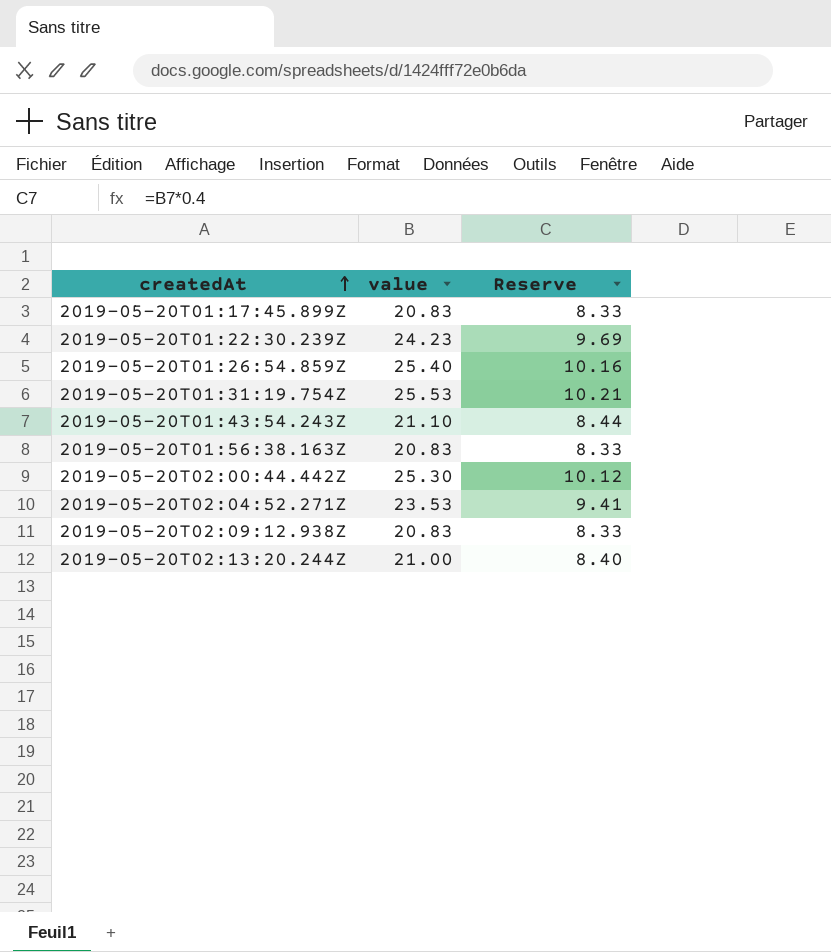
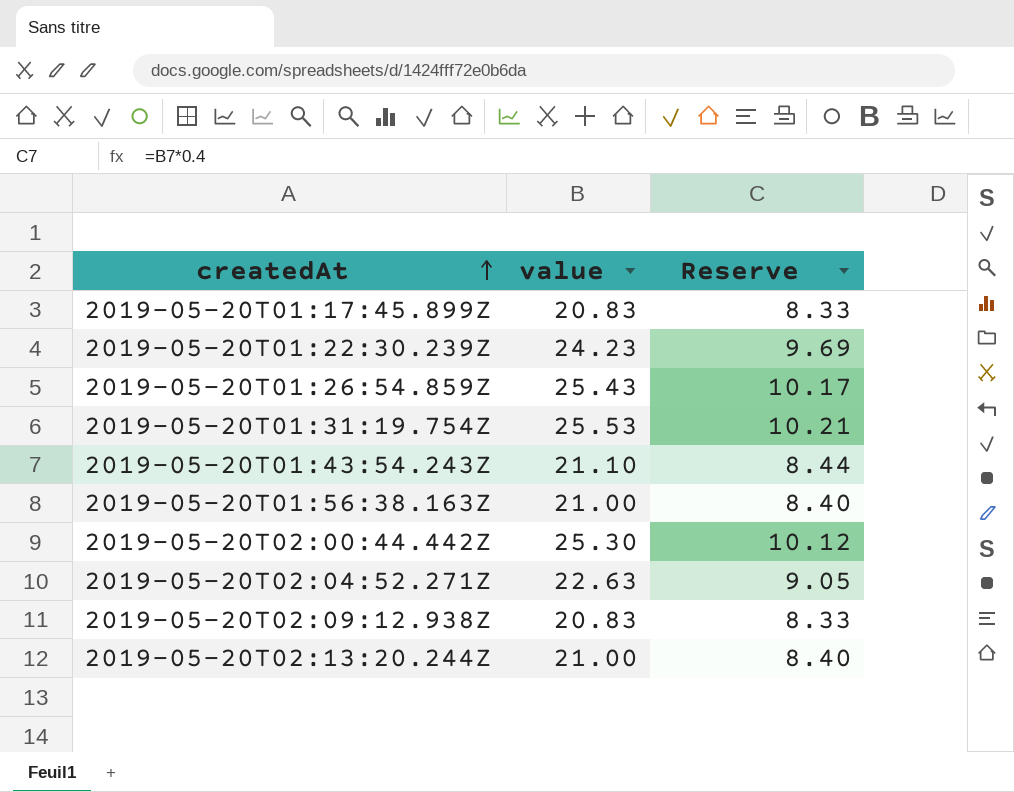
2019-05-20T01:26:54.859Z | value: 25.40 -> 25.43
2019-05-20T01:26:54.859Z | Reserve: 10.16 -> 10.17
2019-05-20T01:56:38.163Z | value: 20.83 -> 21.00
2019-05-20T01:56:38.163Z | Reserve: 8.33 -> 8.40
2019-05-20T02:04:52.271Z | value: 23.53 -> 22.63
2019-05-20T02:04:52.271Z | Reserve: 9.41 -> 9.05

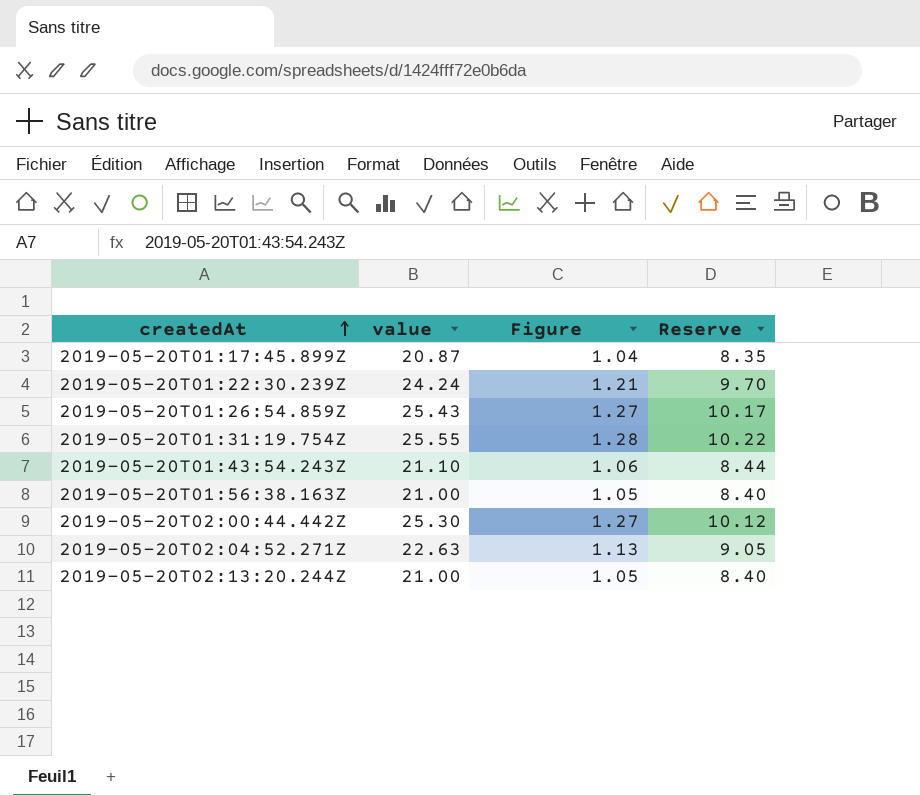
column Figure | formula: none -> [value] * 0.05
row 2019-05-20T02:09:12.938Z: 20.83 | 8.33 -> none
2019-05-20T01:17:45.899Z | value: 20.83 -> 20.87
2019-05-20T01:17:45.899Z | Reserve: 8.33 -> 8.35
2019-05-20T01:22:30.239Z | value: 24.23 -> 24.24
2019-05-20T01:22:30.239Z | Reserve: 9.69 -> 9.70
2019-05-20T01:31:19.754Z | value: 25.53 -> 25.55
2019-05-20T01:31:19.754Z | Reserve: 10.21 -> 10.22

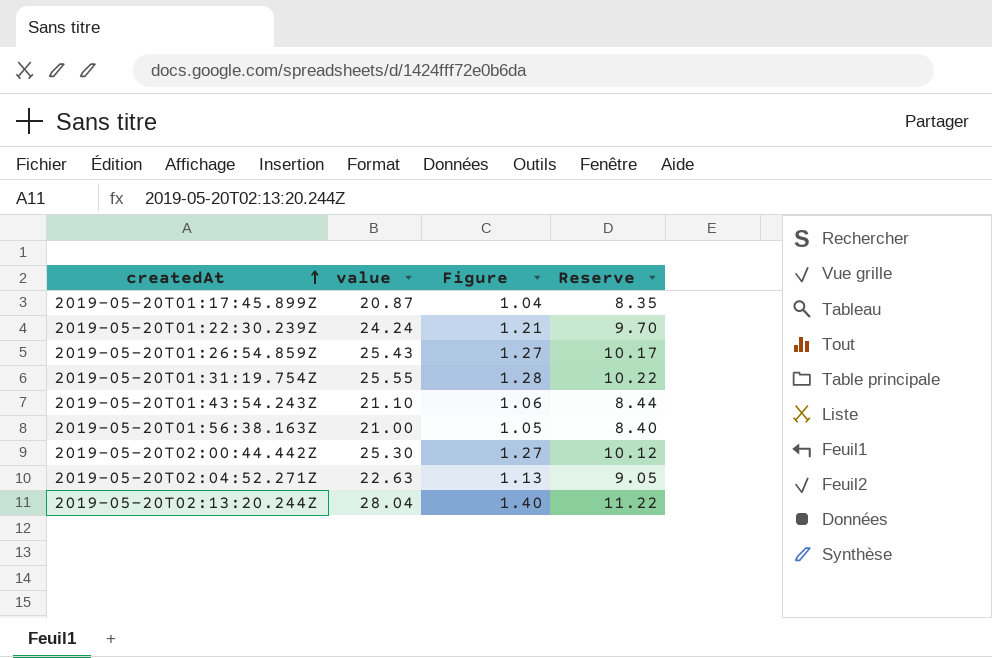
2019-05-20T02:13:20.244Z | value: 21.00 -> 28.04
2019-05-20T02:13:20.244Z | Figure: 1.05 -> 1.40
2019-05-20T02:13:20.244Z | Reserve: 8.40 -> 11.22

